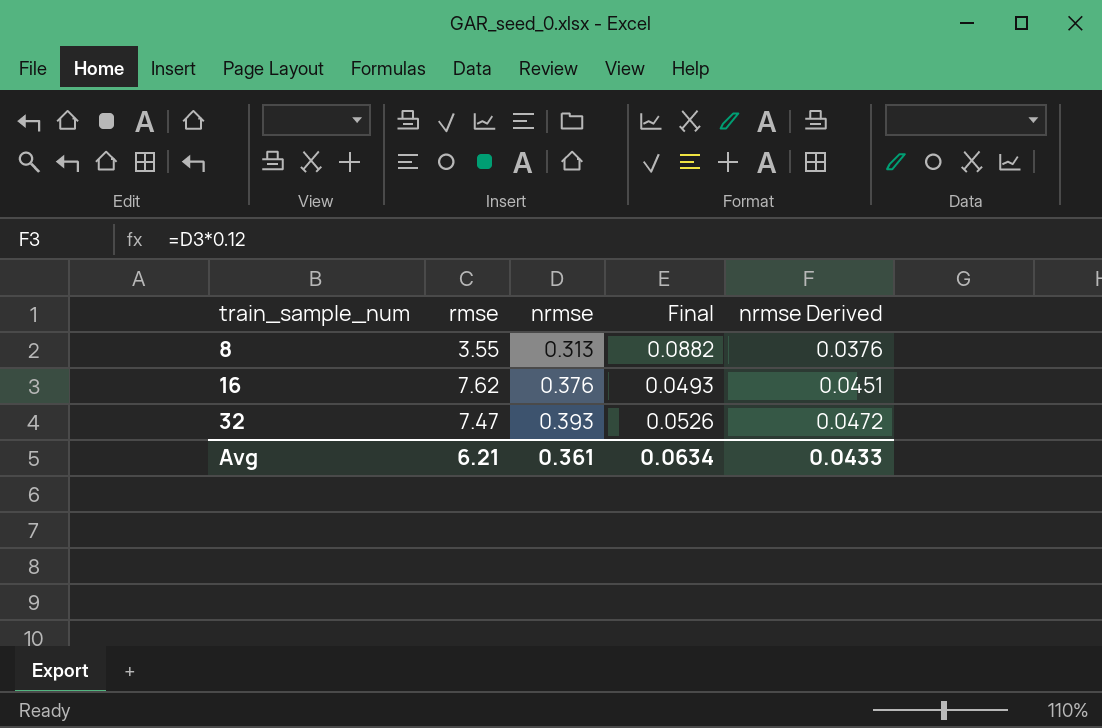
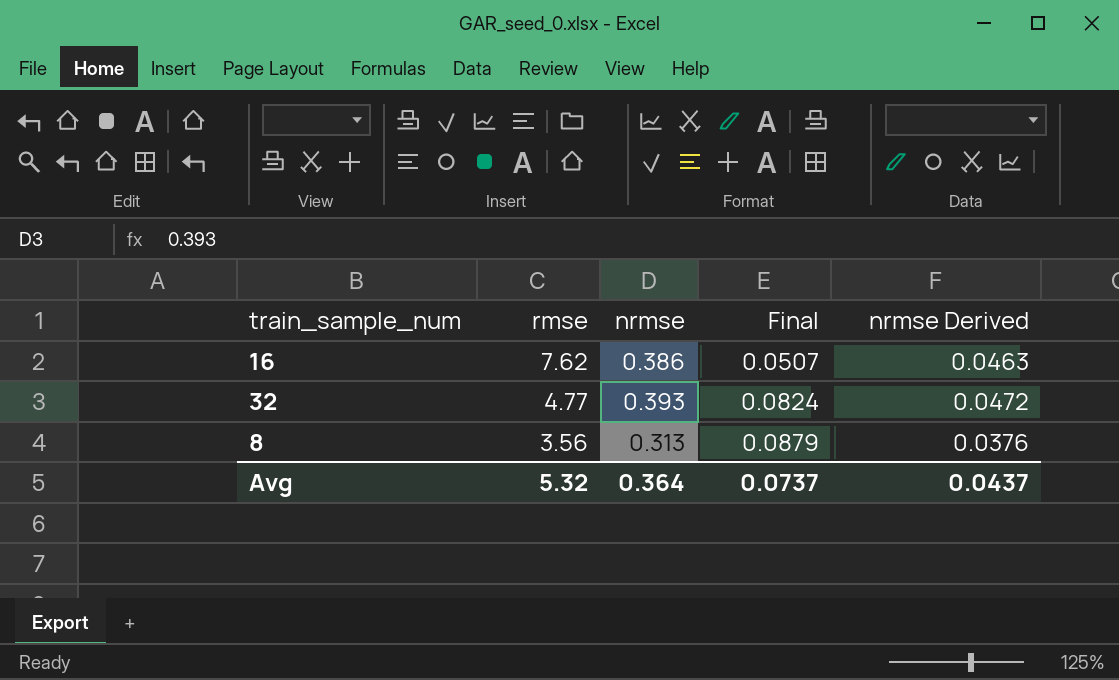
row order: train_sample_num ascending -> rmse descending
16 | nrmse: 0.376 -> 0.386
16 | Final: 0.0493 -> 0.0507
16 | nrmse Derived: 0.0451 -> 0.0463
32 | rmse: 7.47 -> 4.77
32 | Final: 0.0526 -> 0.0824
8 | rmse: 3.55 -> 3.56
8 | Final: 0.0882 -> 0.0879
Avg | rmse: 6.21 -> 5.32
Avg | nrmse: 0.361 -> 0.364
Avg | Final: 0.0634 -> 0.0737
Avg | nrmse Derived: 0.0433 -> 0.0437

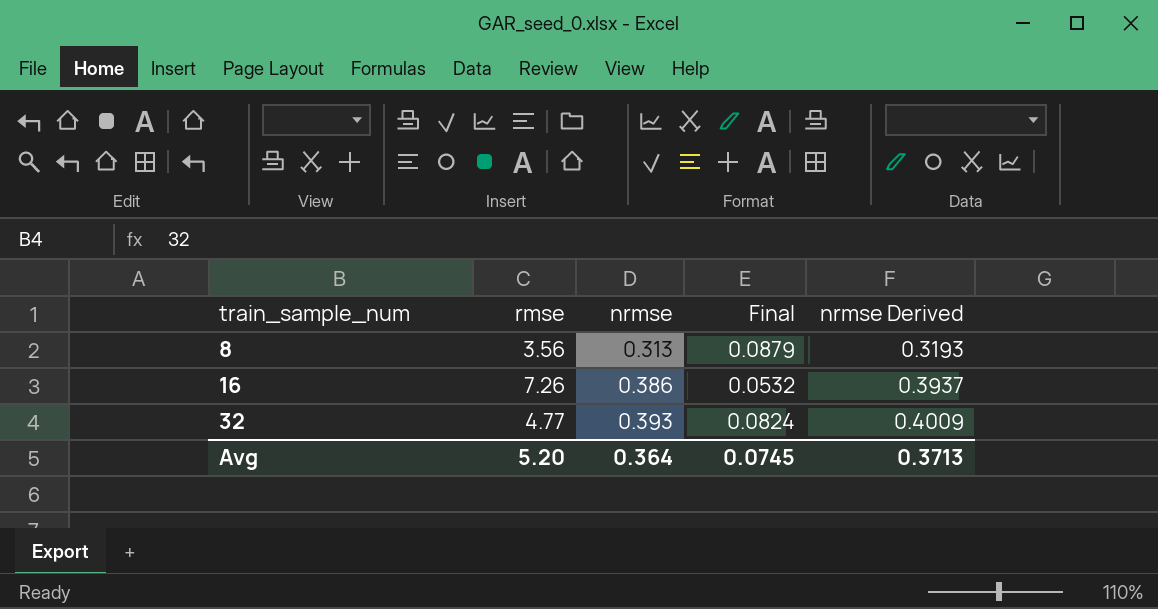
row order: rmse descending -> train_sample_num ascending
column nrmse Derived | formula: [nrmse] * 0.12 -> [nrmse] * 1.02
16 | rmse: 7.62 -> 7.26
16 | Final: 0.0507 -> 0.0532
Avg | rmse: 5.32 -> 5.20
Avg | Final: 0.0737 -> 0.0745
Avg | nrmse Derived: 0.0437 -> 0.3713

